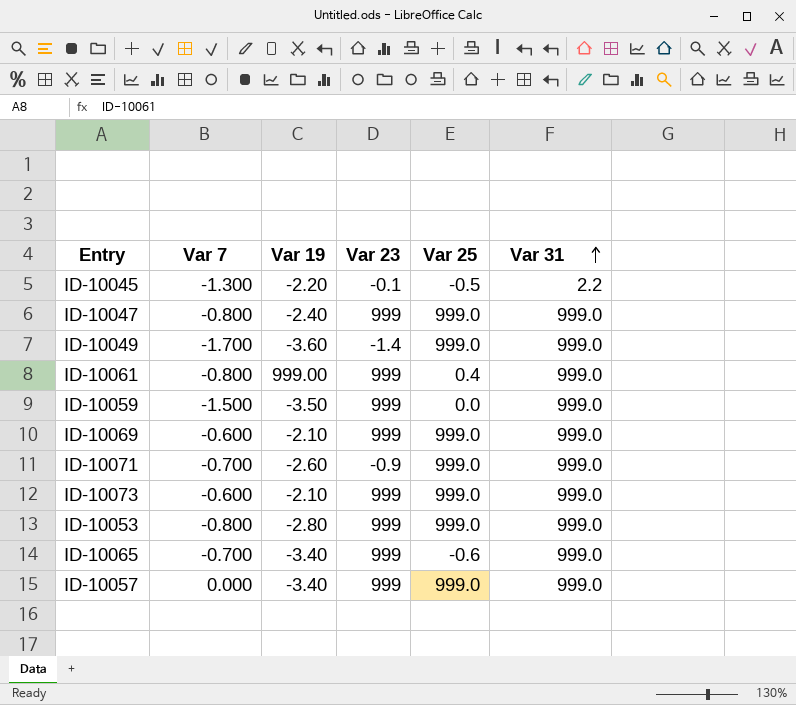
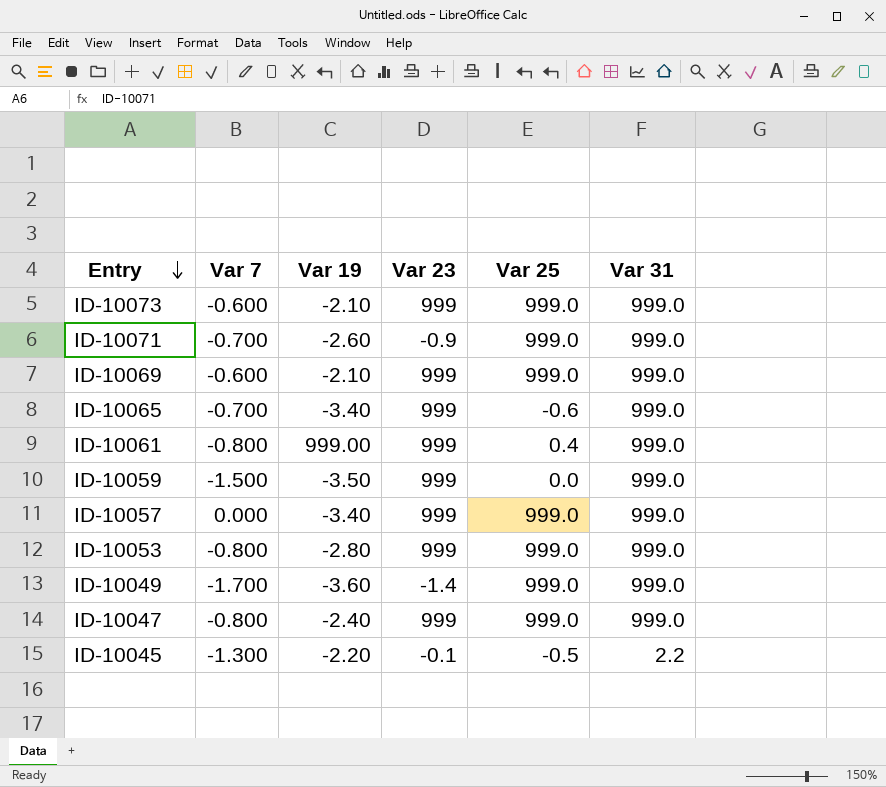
row order: Var 31 ascending -> Entry descending

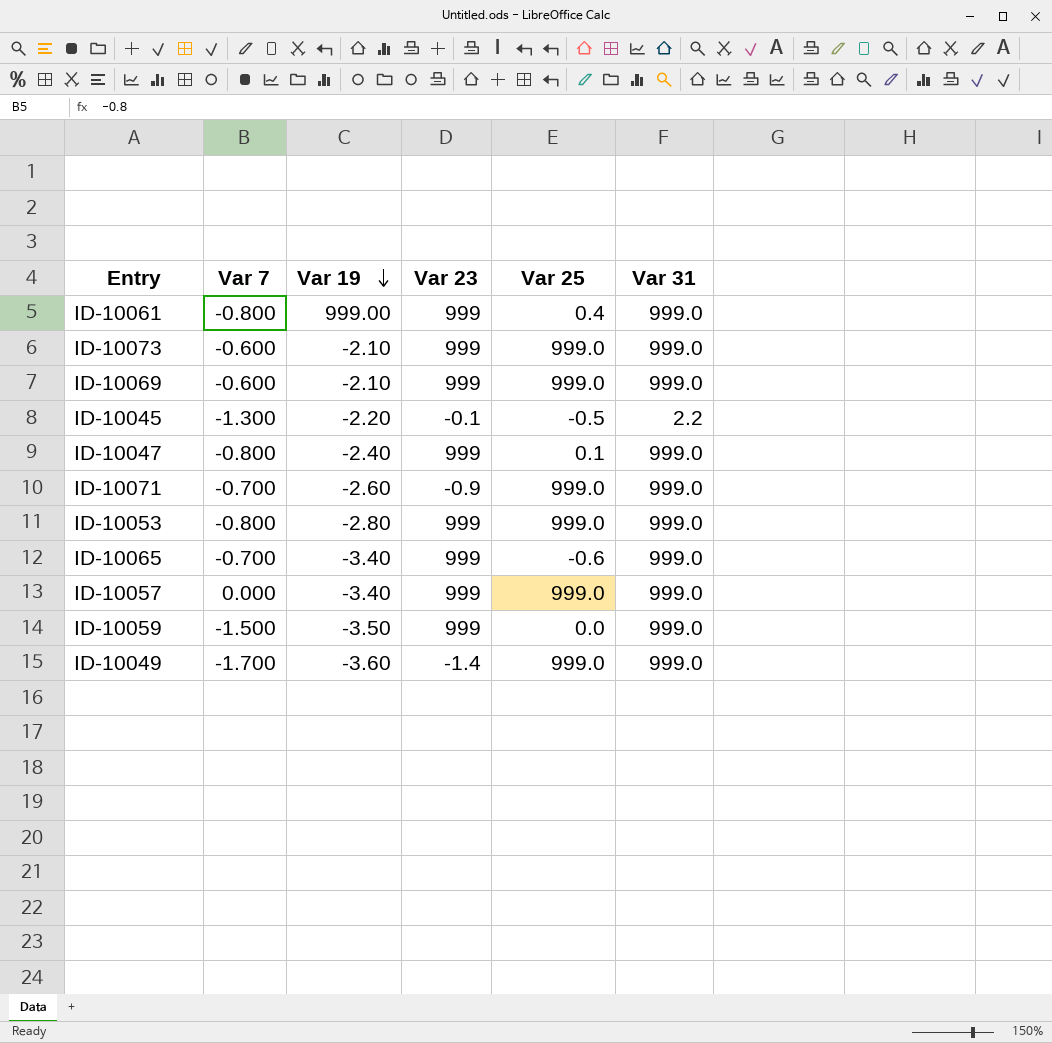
row order: Entry descending -> Var 19 descending
ID-10047 | Var 25: 999.0 -> 0.1

